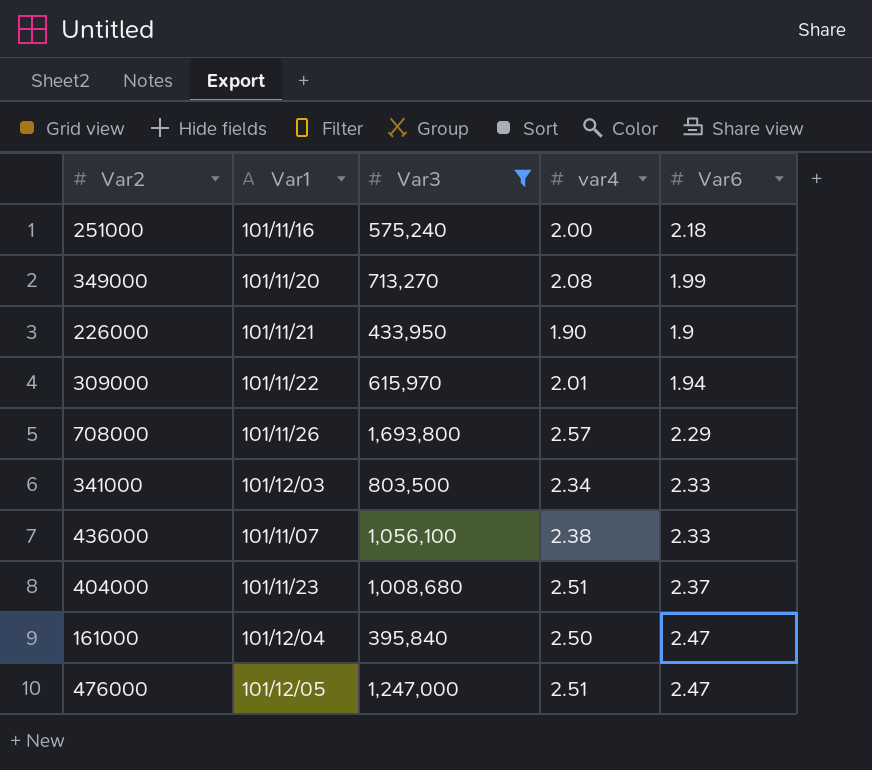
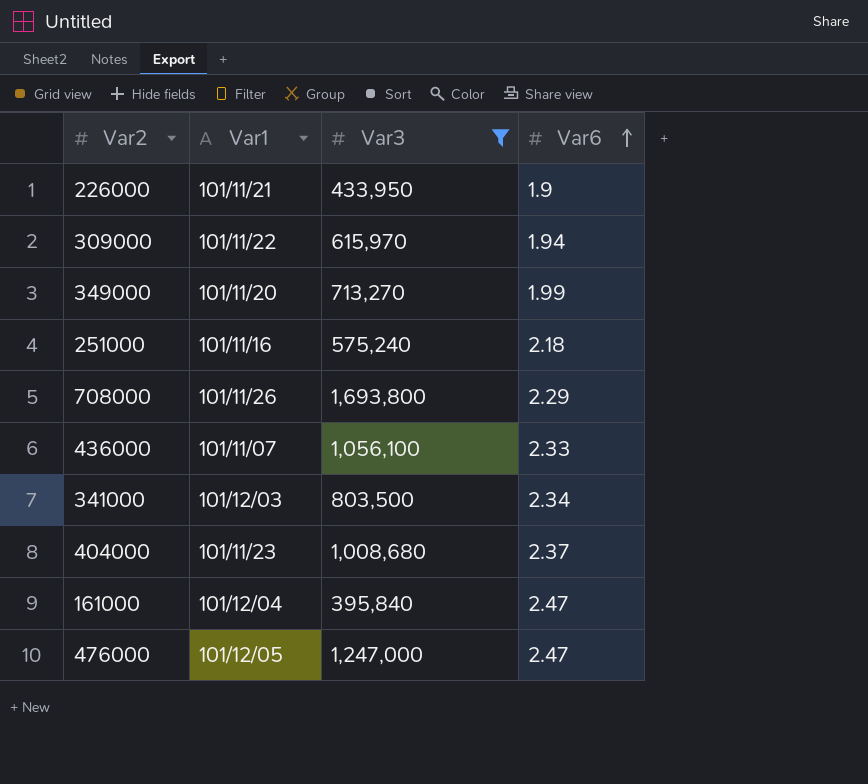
row order: none -> Var6 ascending
column var4 | position: 4 -> none
341000 | Var6: 2.33 -> 2.34

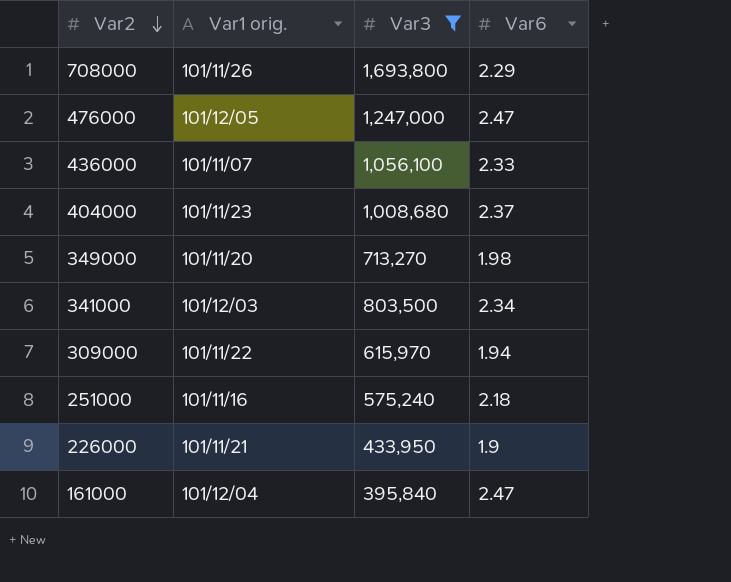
row order: Var6 ascending -> Var2 descending
column name: Var1 -> Var1 orig.
349000 | Var6: 1.99 -> 1.98

